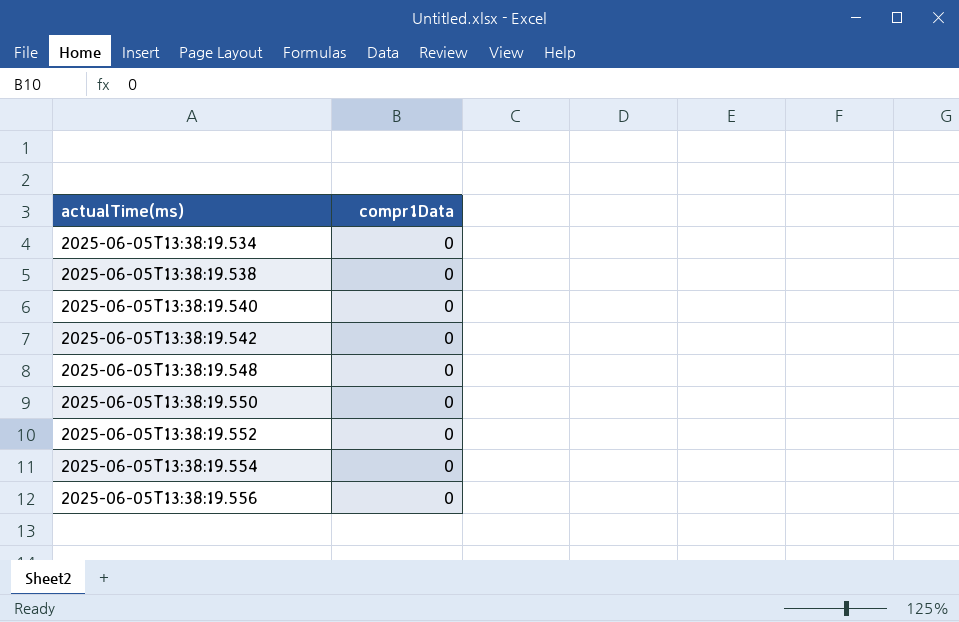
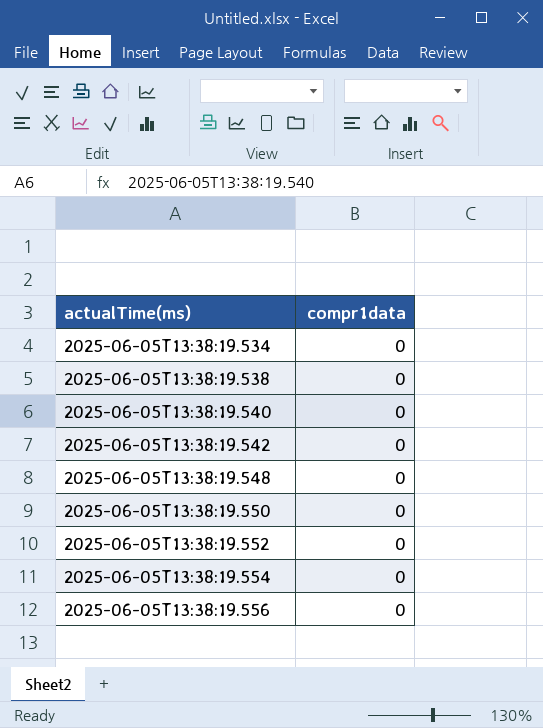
column name: compr1Data -> compr1data

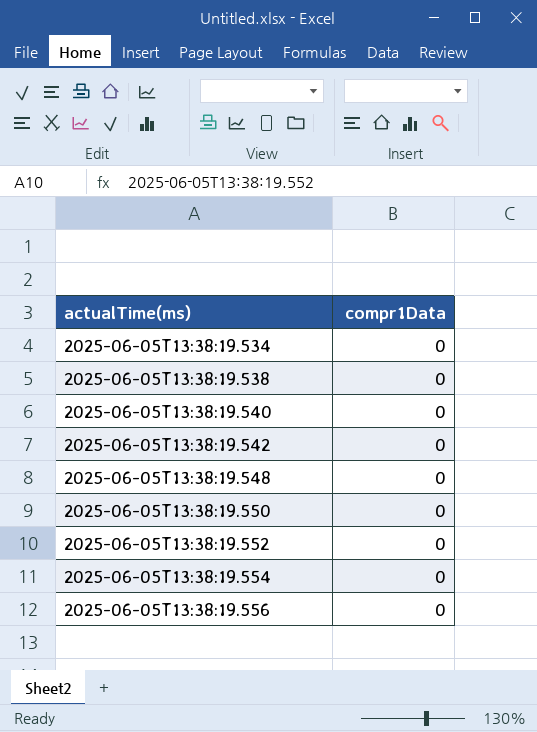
column name: compr1data -> compr1Data

